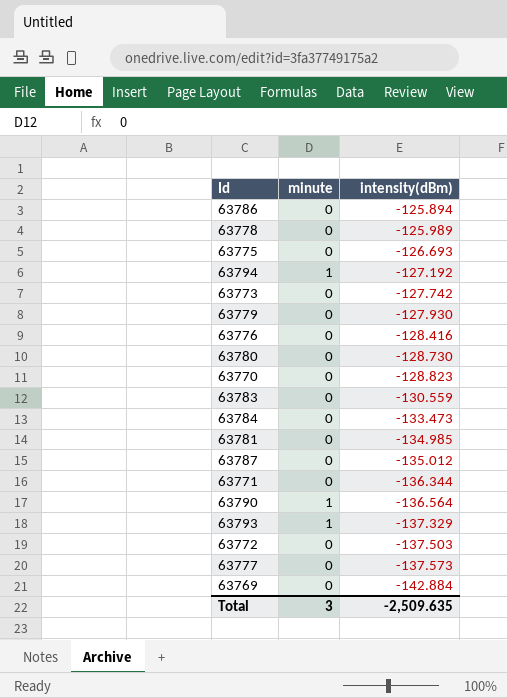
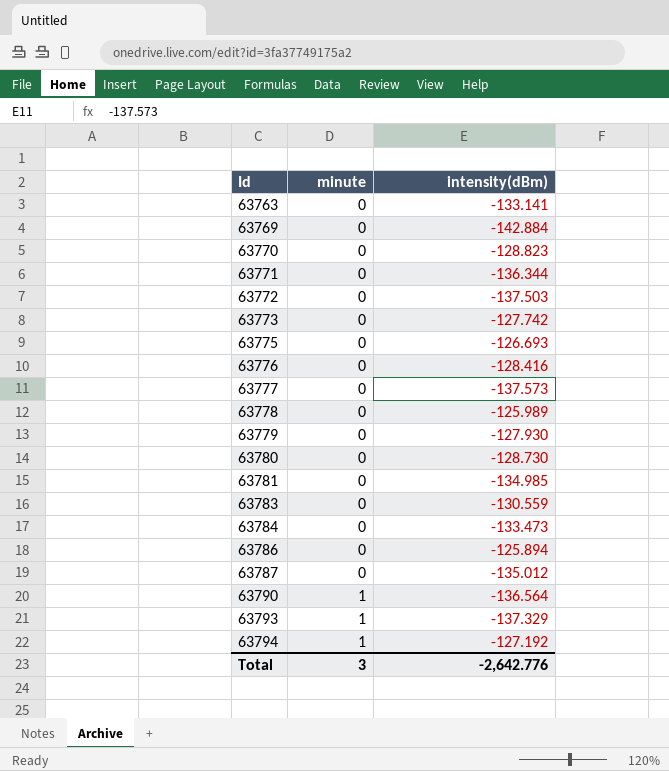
row order: intensity(dBm) descending -> Id ascending
row 63763: none -> 0 | -133.141
Total | intensity(dBm): -2,509.635 -> -2,642.776

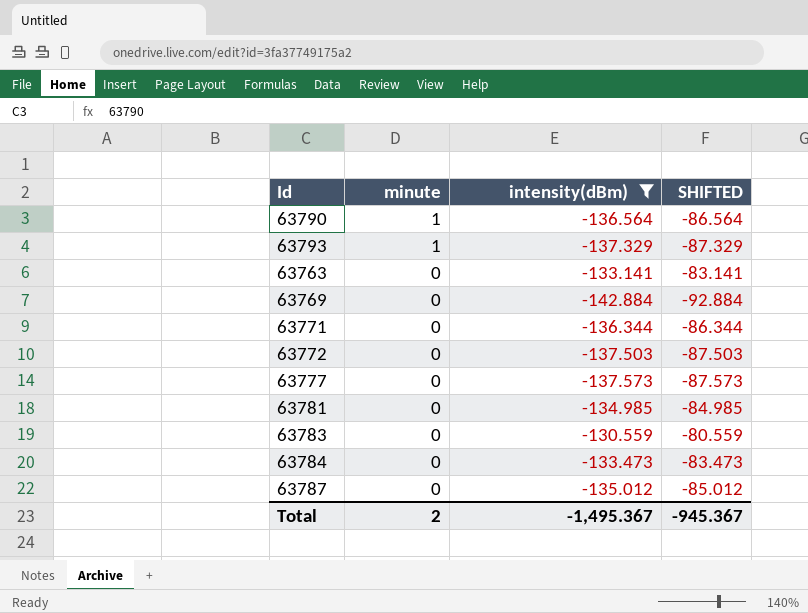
filter: none -> intensity(dBm) <= -130.559
row order: Id ascending -> minute descending
column SHIFTED | formula: none -> [intensity(dBm)] + 50
Total | minute: 3 -> 2
Total | intensity(dBm): -2,642.776 -> -1,495.367

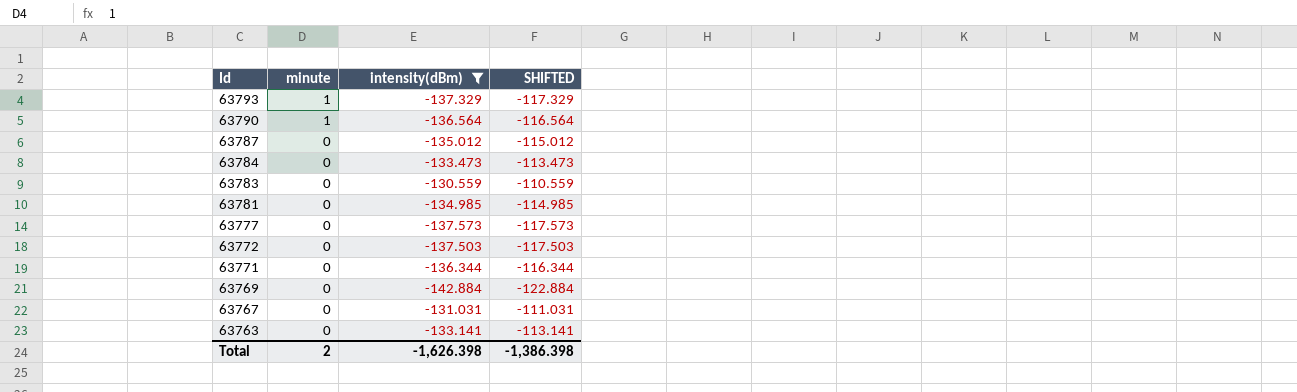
row order: minute descending -> Id descending
column SHIFTED | formula: [intensity(dBm)] + 50 -> [intensity(dBm)] + 20
row 63767: none -> 0 | -131.031 | -111.031
Total | intensity(dBm): -1,495.367 -> -1,626.398
Total | SHIFTED: -945.367 -> -1,386.398

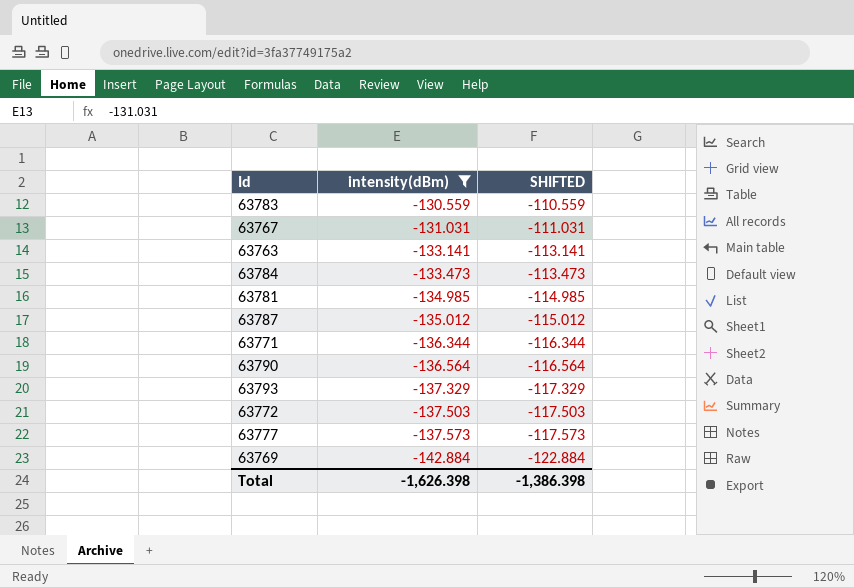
row order: Id descending -> intensity(dBm) descending
column minute | position: 2 -> none

